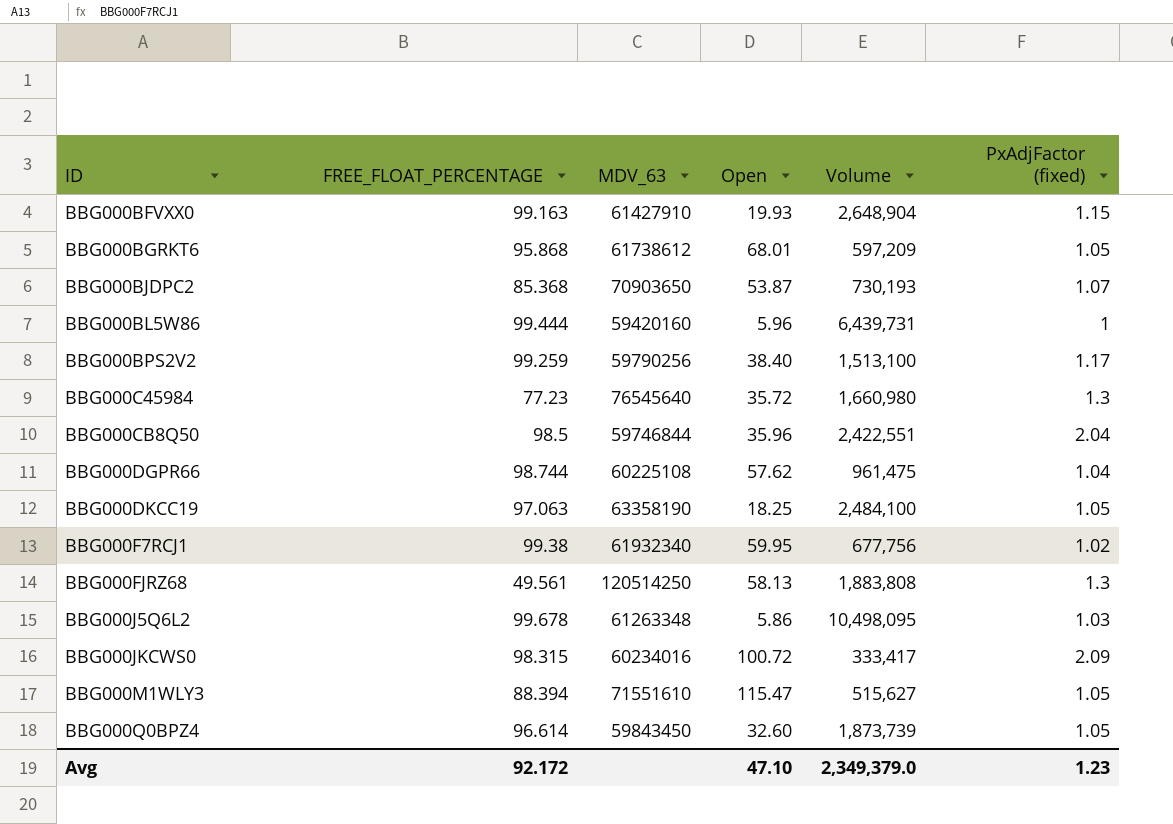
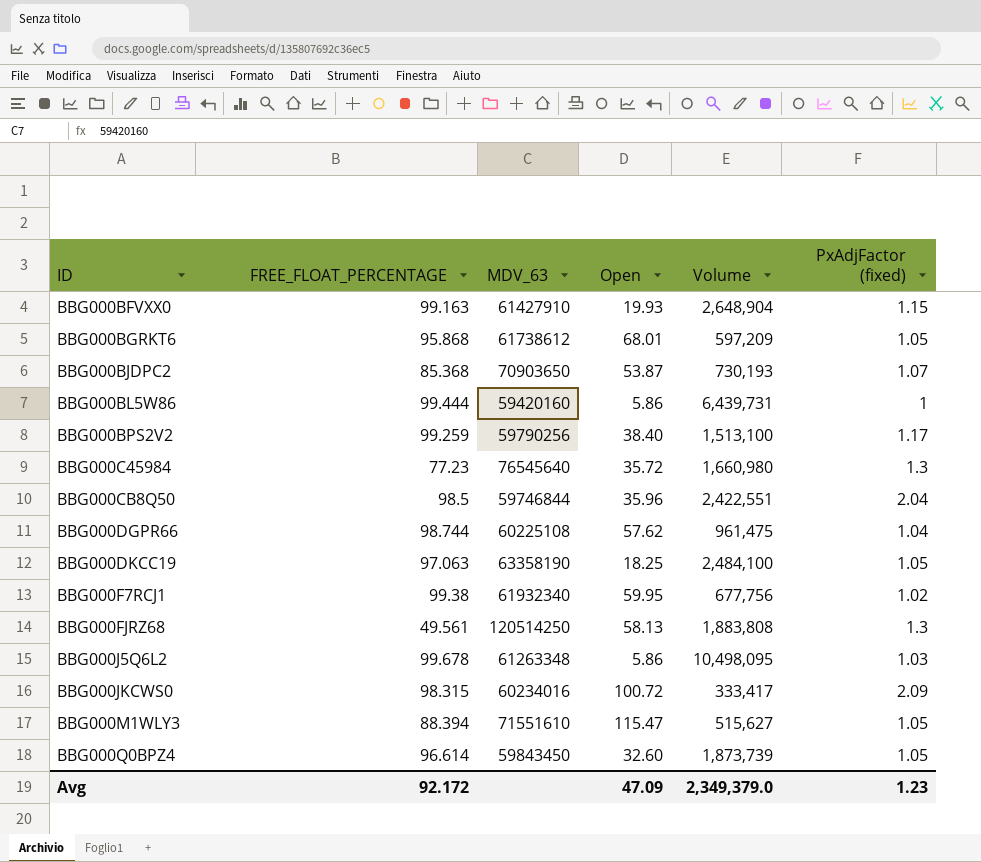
BBG000BL5W86 | Open: 5.96 -> 5.86
Avg | Open: 47.10 -> 47.09

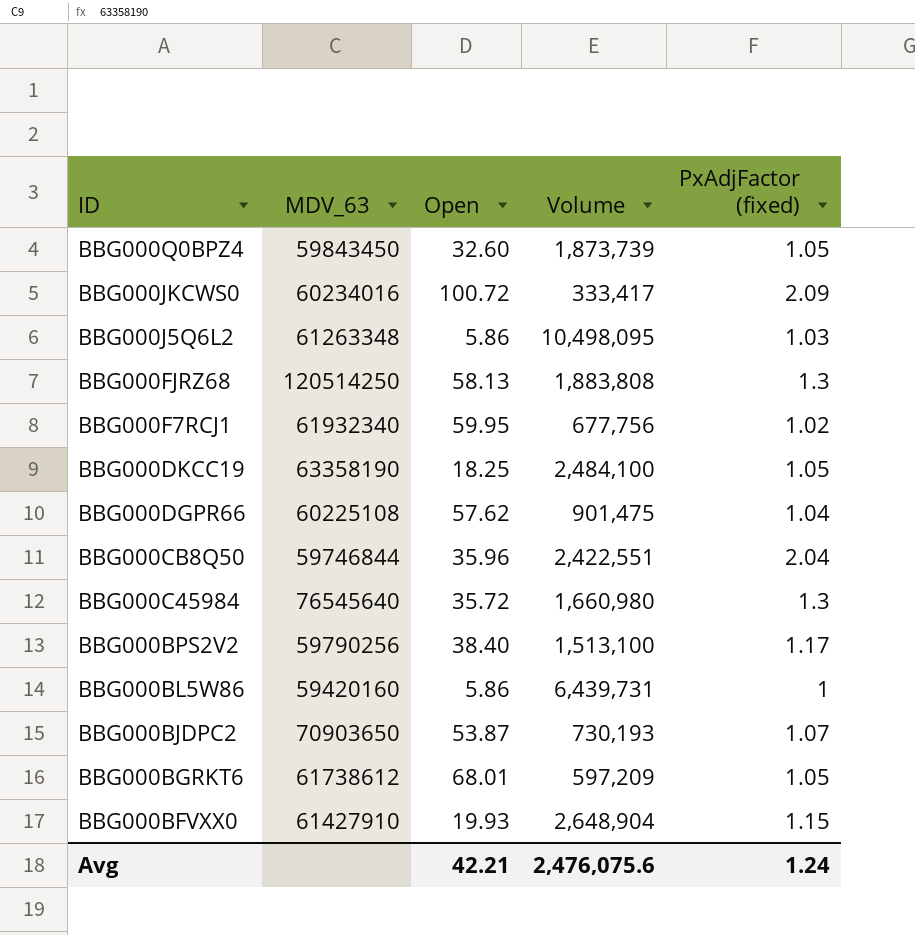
row order: ID ascending -> ID descending
column FREE_FLOAT_PERCENTAGE | position: 2 -> none
row BBG000M1WLY3: 88.394 | 71551610 | 115.47 | 515,627 | 1.05 -> none
BBG000DGPR66 | Volume: 961,475 -> 901,475
Avg | Open: 47.09 -> 42.21
Avg | Volume: 2,349,379.0 -> 2,476,075.6
Avg | PxAdjFactor (fixed): 1.23 -> 1.24

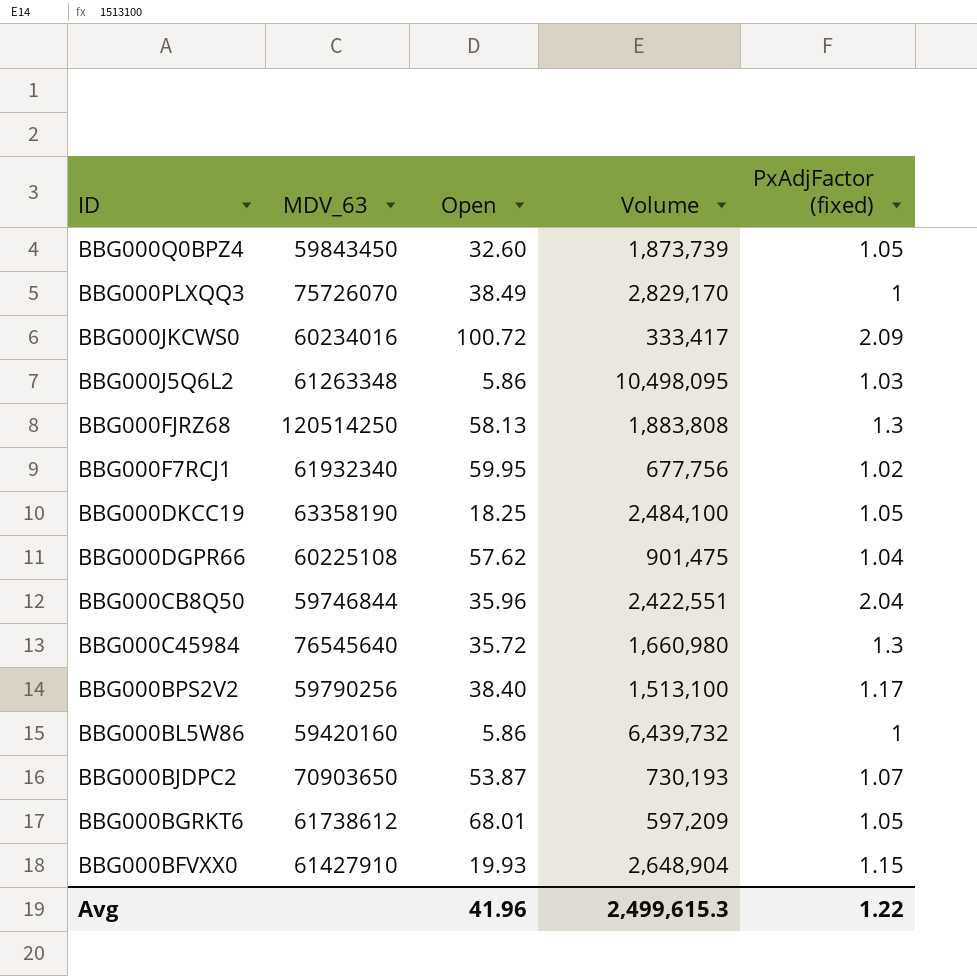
row BBG000PLXQQ3: none -> 75726070 | 38.49 | 2,829,170 | 1
BBG000BL5W86 | Volume: 6,439,731 -> 6,439,732
Avg | Open: 42.21 -> 41.96
Avg | Volume: 2,476,075.6 -> 2,499,615.3
Avg | PxAdjFactor (fixed): 1.24 -> 1.22

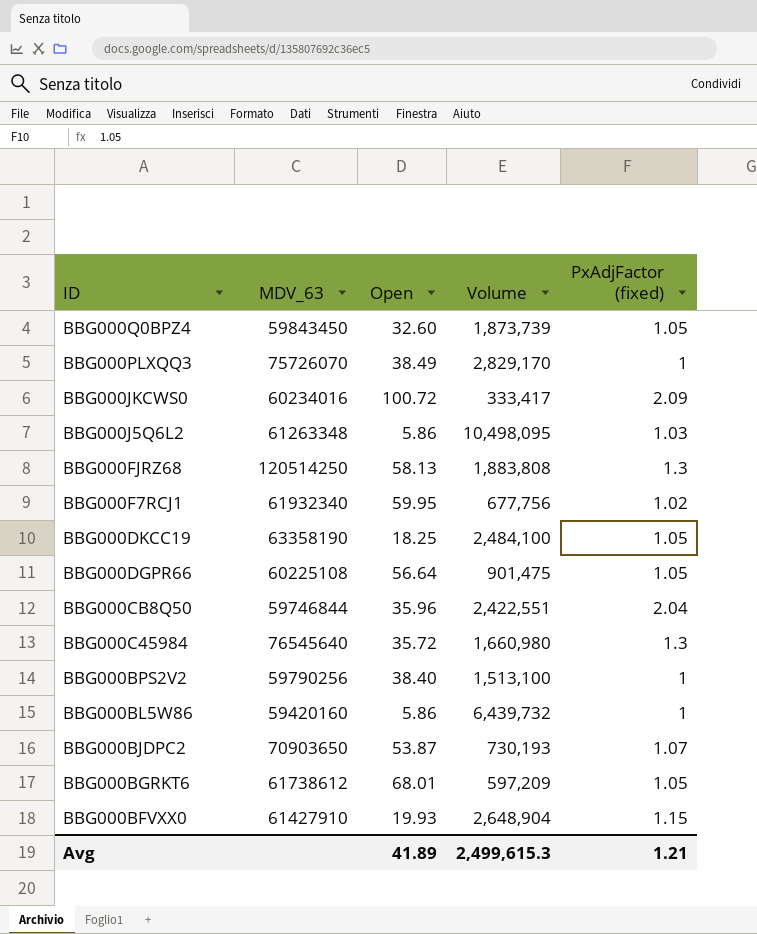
BBG000DGPR66 | Open: 57.62 -> 56.64
BBG000DGPR66 | PxAdjFactor (fixed): 1.04 -> 1.05
BBG000BPS2V2 | PxAdjFactor (fixed): 1.17 -> 1
Avg | Open: 41.96 -> 41.89
Avg | PxAdjFactor (fixed): 1.22 -> 1.21

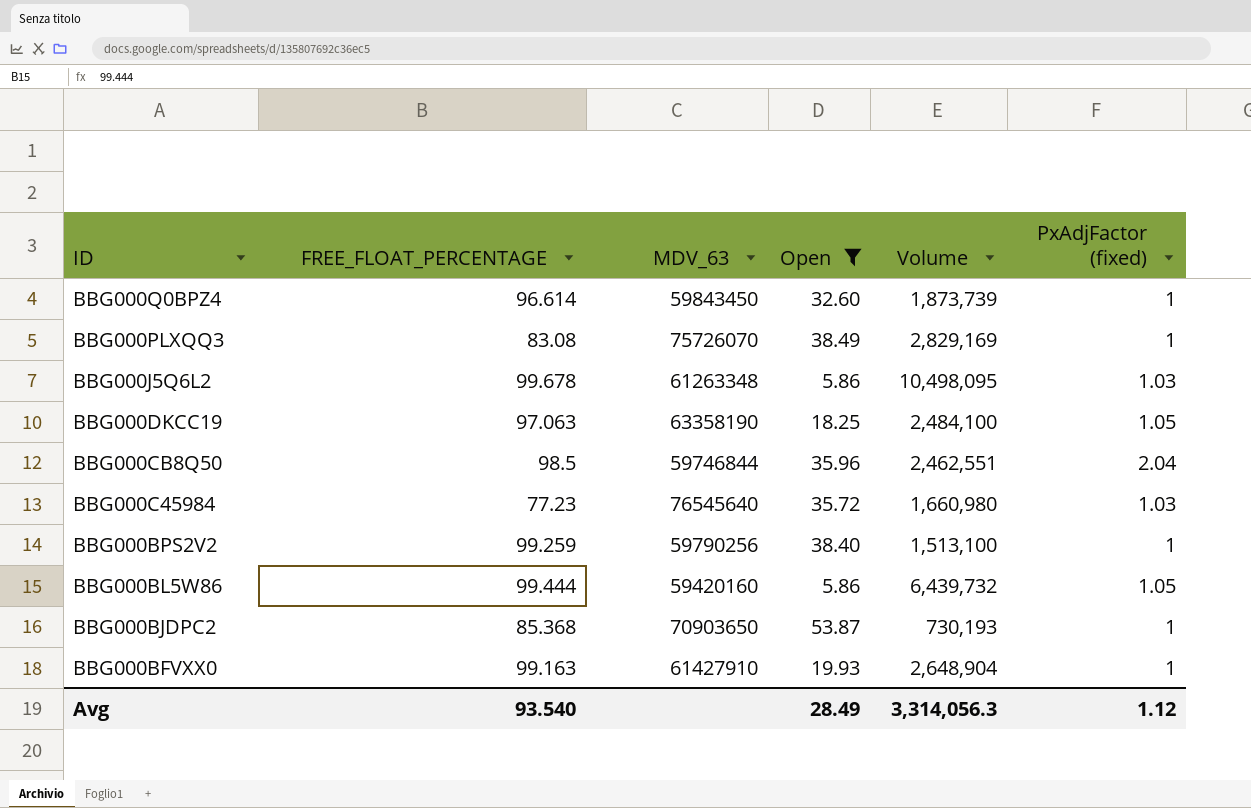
filter: none -> Open <= 53.87
column FREE_FLOAT_PERCENTAGE | position: none -> 2
BBG000Q0BPZ4 | PxAdjFactor (fixed): 1.05 -> 1
BBG000PLXQQ3 | Volume: 2,829,170 -> 2,829,169
BBG000CB8Q50 | Volume: 2,422,551 -> 2,462,551
BBG000C45984 | PxAdjFactor (fixed): 1.3 -> 1.03
BBG000BL5W86 | PxAdjFactor (fixed): 1 -> 1.05
BBG000BJDPC2 | PxAdjFactor (fixed): 1.07 -> 1
BBG000BFVXX0 | PxAdjFactor (fixed): 1.15 -> 1
Avg | Open: 41.89 -> 28.49
Avg | Volume: 2,499,615.3 -> 3,314,056.3
Avg | PxAdjFactor (fixed): 1.21 -> 1.12

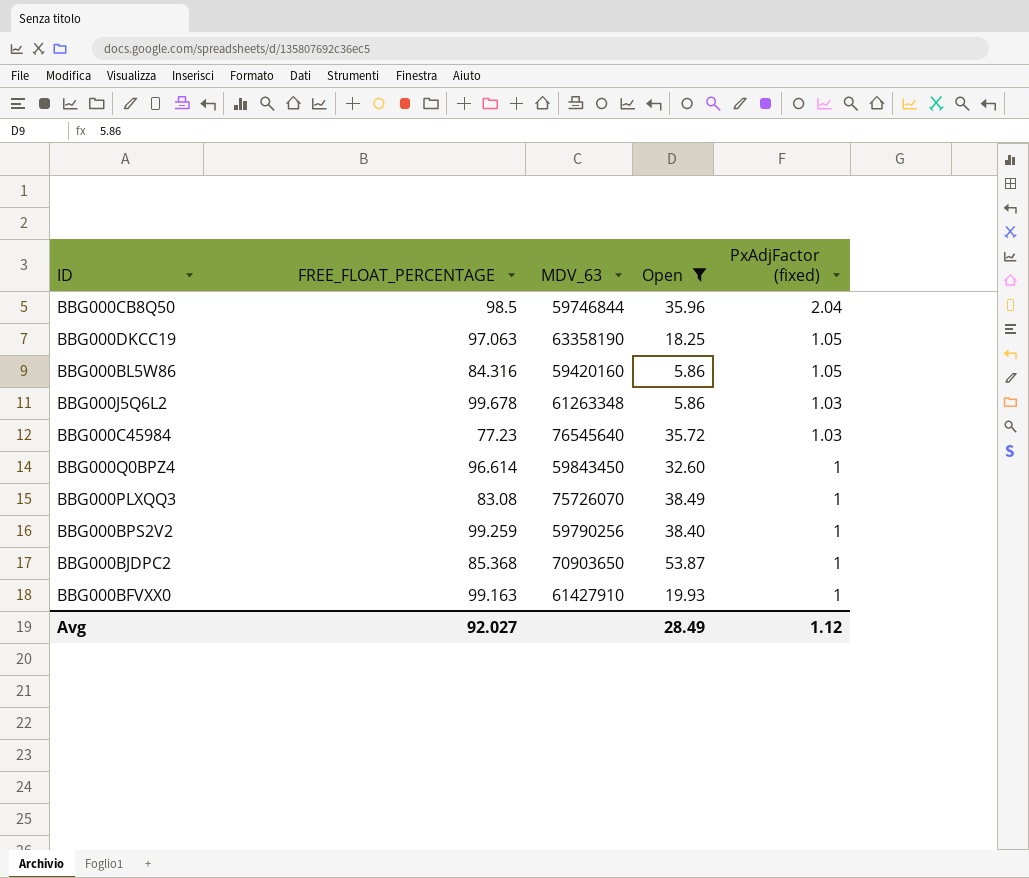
row order: ID descending -> PxAdjFactor (fixed) descending
column Volume | position: 5 -> none
BBG000BL5W86 | FREE_FLOAT_PERCENTAGE: 99.444 -> 84.316
Avg | FREE_FLOAT_PERCENTAGE: 93.540 -> 92.027

